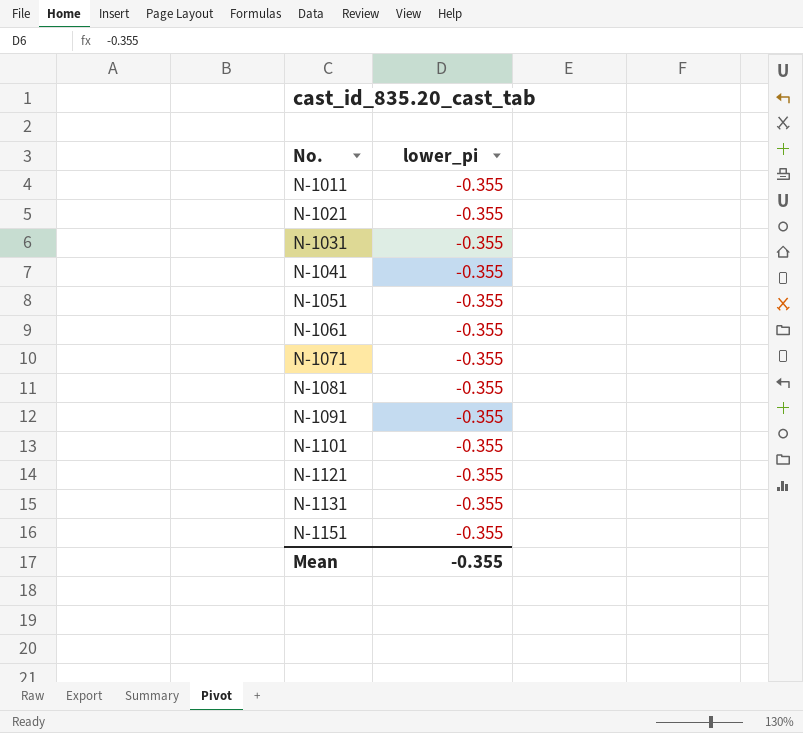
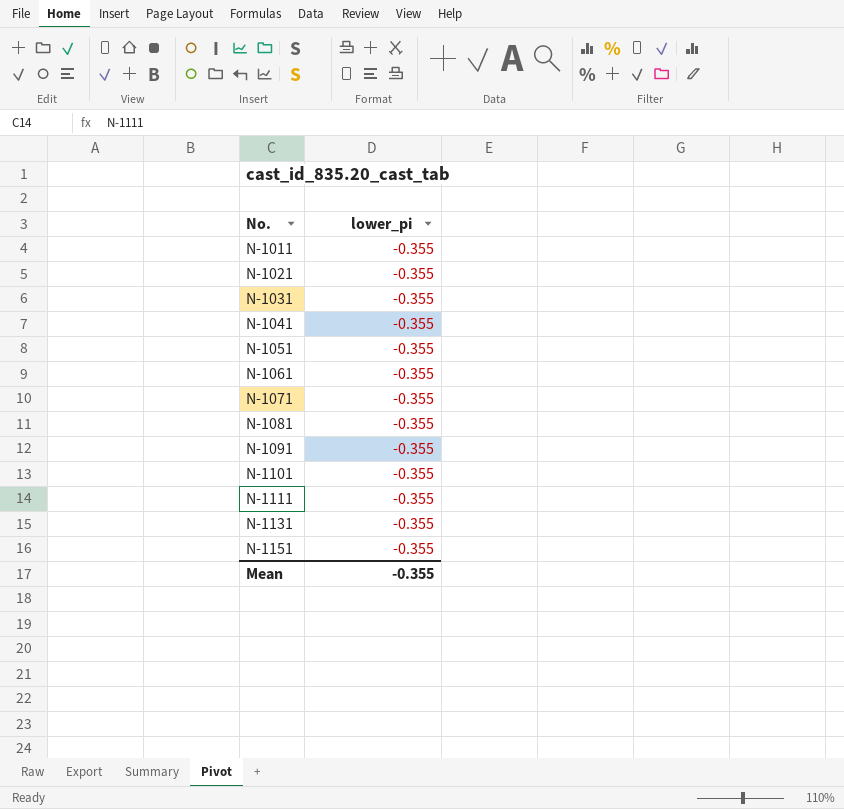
row N-1121: -0.355 -> none
row N-1111: none -> -0.355

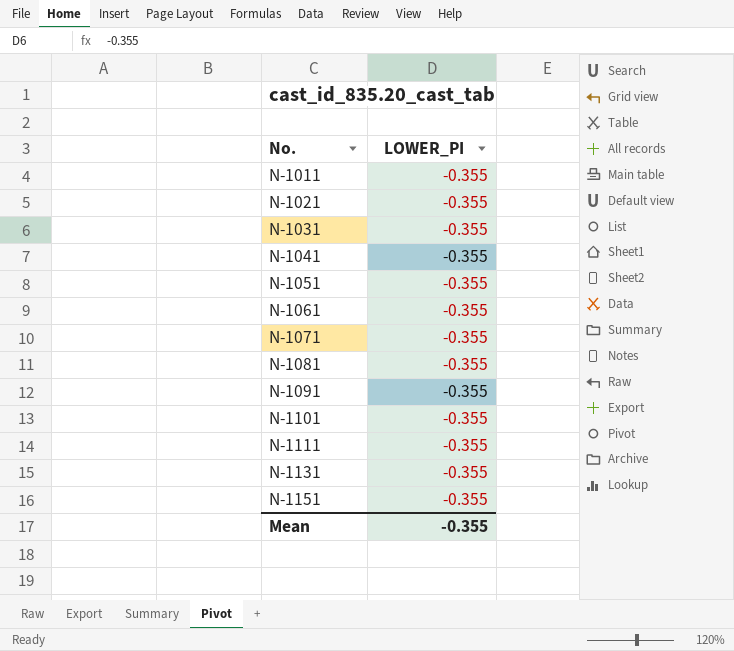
column name: lower_pi -> LOWER_PI

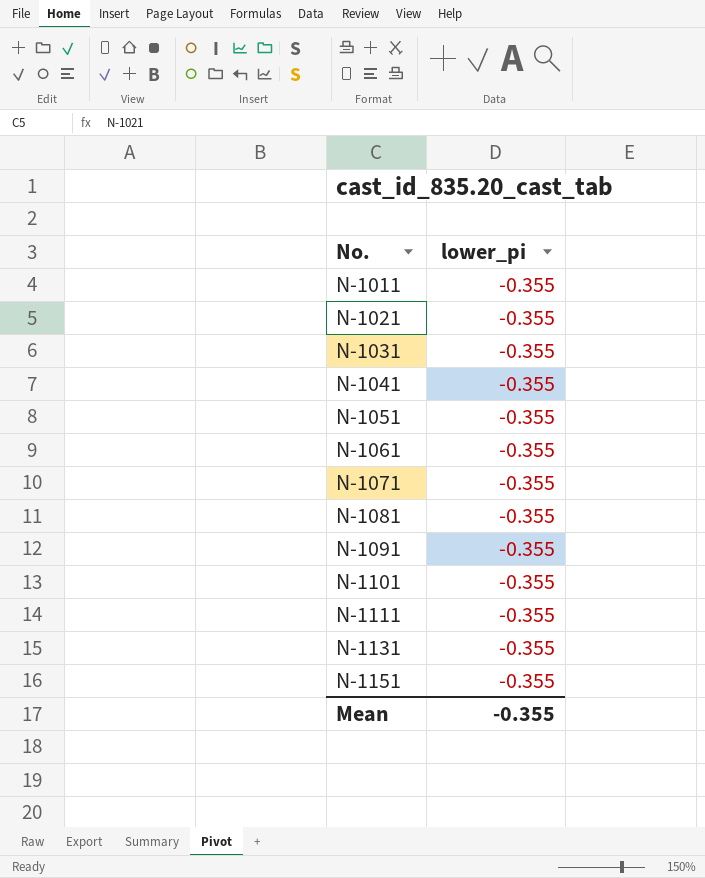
column name: LOWER_PI -> lower_pi

